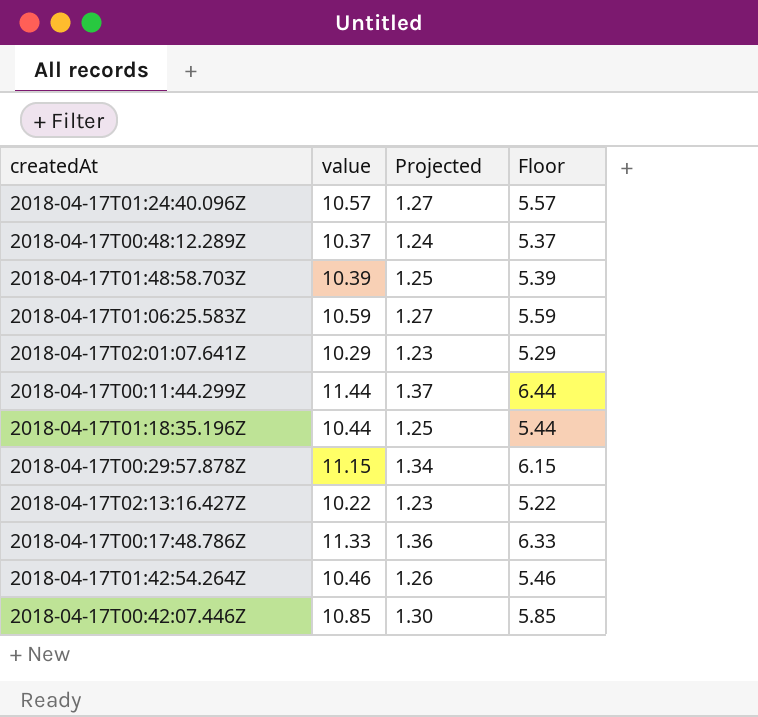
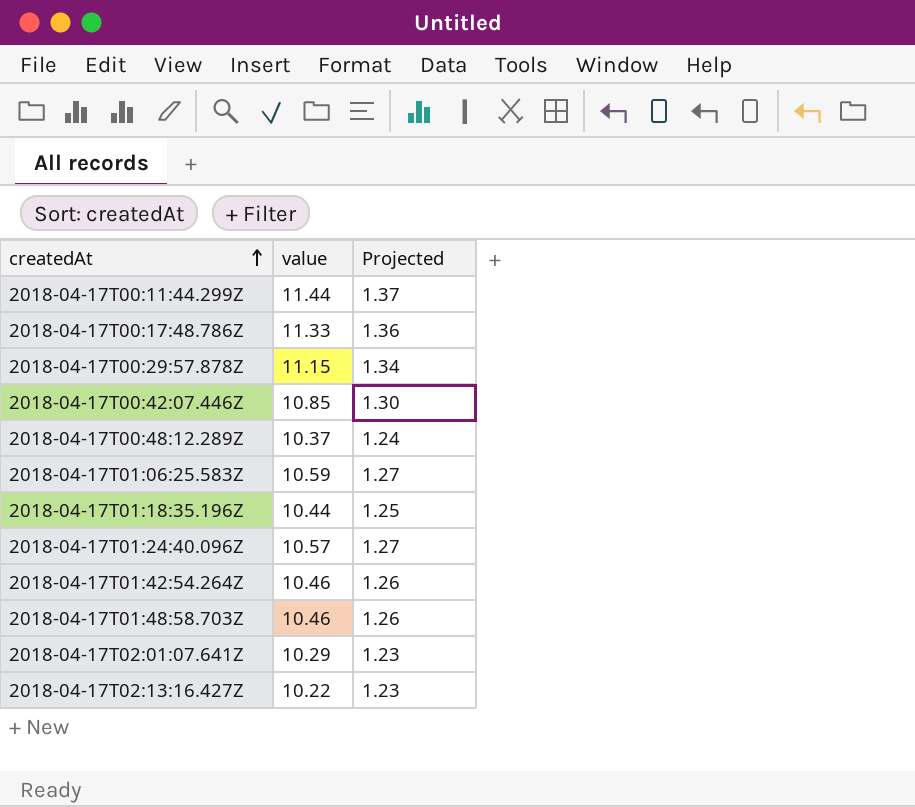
row order: none -> createdAt ascending
column Floor | formula: [value] - 5 -> none
2018-04-17T01:48:58.703Z | value: 10.39 -> 10.46
2018-04-17T01:48:58.703Z | Projected: 1.25 -> 1.26

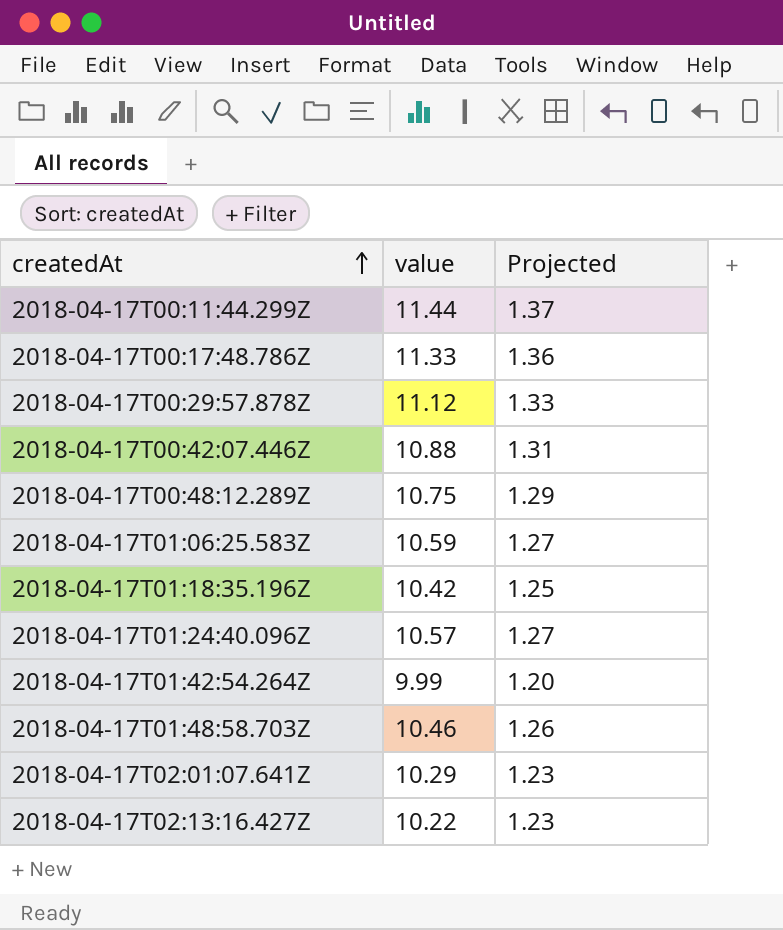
2018-04-17T00:29:57.878Z | value: 11.15 -> 11.12
2018-04-17T00:29:57.878Z | Projected: 1.34 -> 1.33
2018-04-17T00:42:07.446Z | value: 10.85 -> 10.88
2018-04-17T00:42:07.446Z | Projected: 1.30 -> 1.31
2018-04-17T00:48:12.289Z | value: 10.37 -> 10.75
2018-04-17T00:48:12.289Z | Projected: 1.24 -> 1.29
2018-04-17T01:18:35.196Z | value: 10.44 -> 10.42
2018-04-17T01:42:54.264Z | value: 10.46 -> 9.99
2018-04-17T01:42:54.264Z | Projected: 1.26 -> 1.20

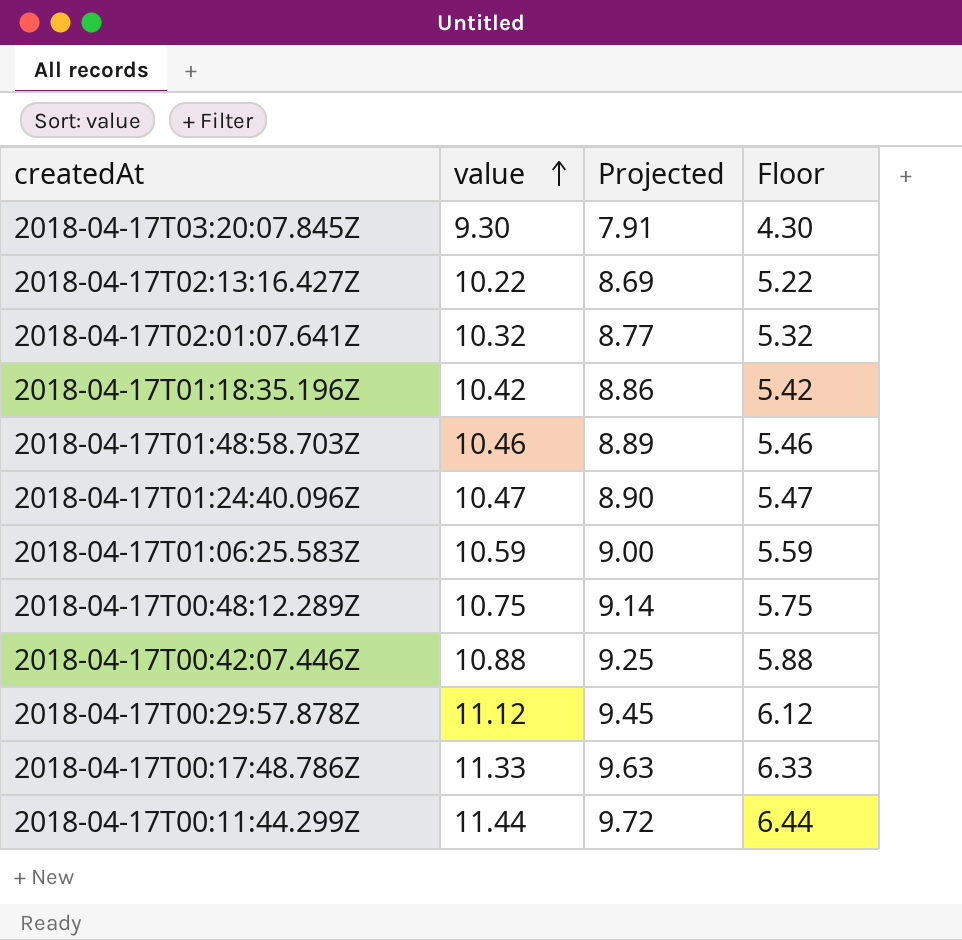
row order: createdAt ascending -> value ascending
column Projected | formula: [value] * 0.12 -> [value] * 0.85
column Floor | formula: none -> [value] - 5
row 2018-04-17T01:42:54.264Z: 9.99 | 1.20 -> none
row 2018-04-17T03:20:07.845Z: none -> 9.30 | 7.91 | 4.30
2018-04-17T02:01:07.641Z | value: 10.29 -> 10.32
2018-04-17T01:24:40.096Z | value: 10.57 -> 10.47

